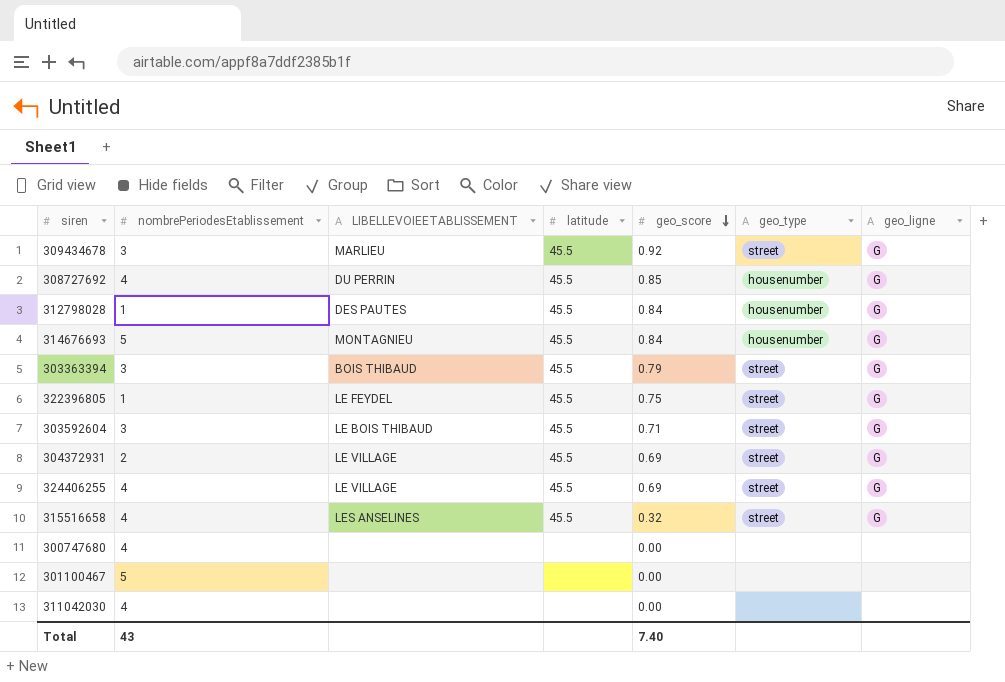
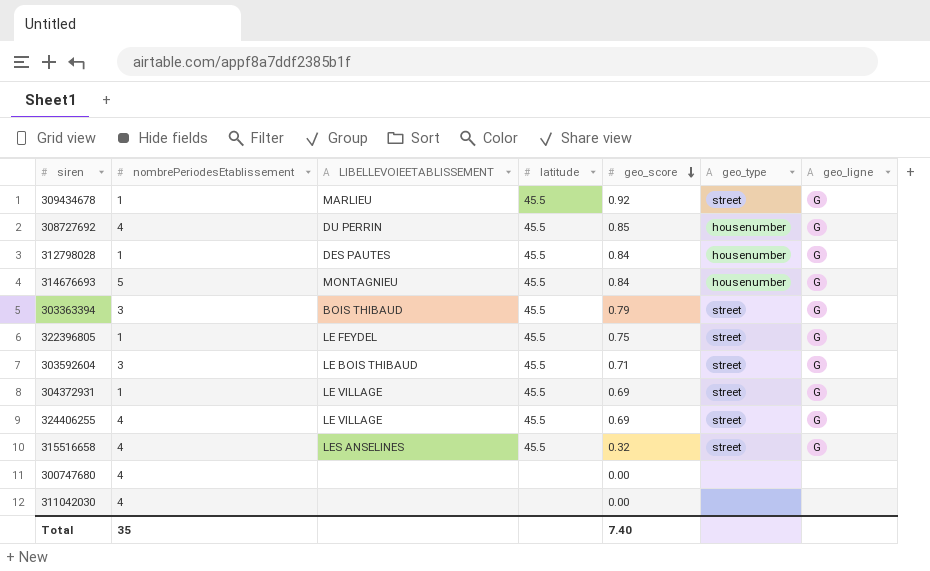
row 301100467: 5 | none | none | 0.00 | none | none -> none
309434678 | nombrePeriodesEtablissement: 3 -> 1
304372931 | nombrePeriodesEtablissement: 2 -> 1
Total | nombrePeriodesEtablissement: 43 -> 35

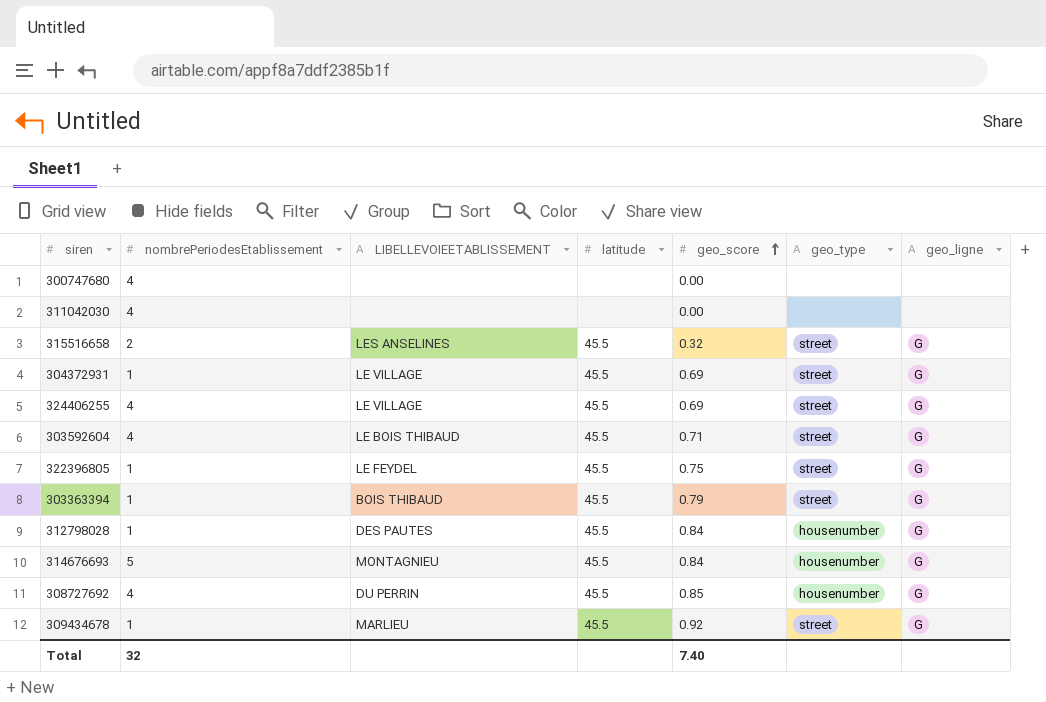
row order: geo_score descending -> geo_score ascending
315516658 | nombrePeriodesEtablissement: 4 -> 2
303592604 | nombrePeriodesEtablissement: 3 -> 4
303363394 | nombrePeriodesEtablissement: 3 -> 1
Total | nombrePeriodesEtablissement: 35 -> 32

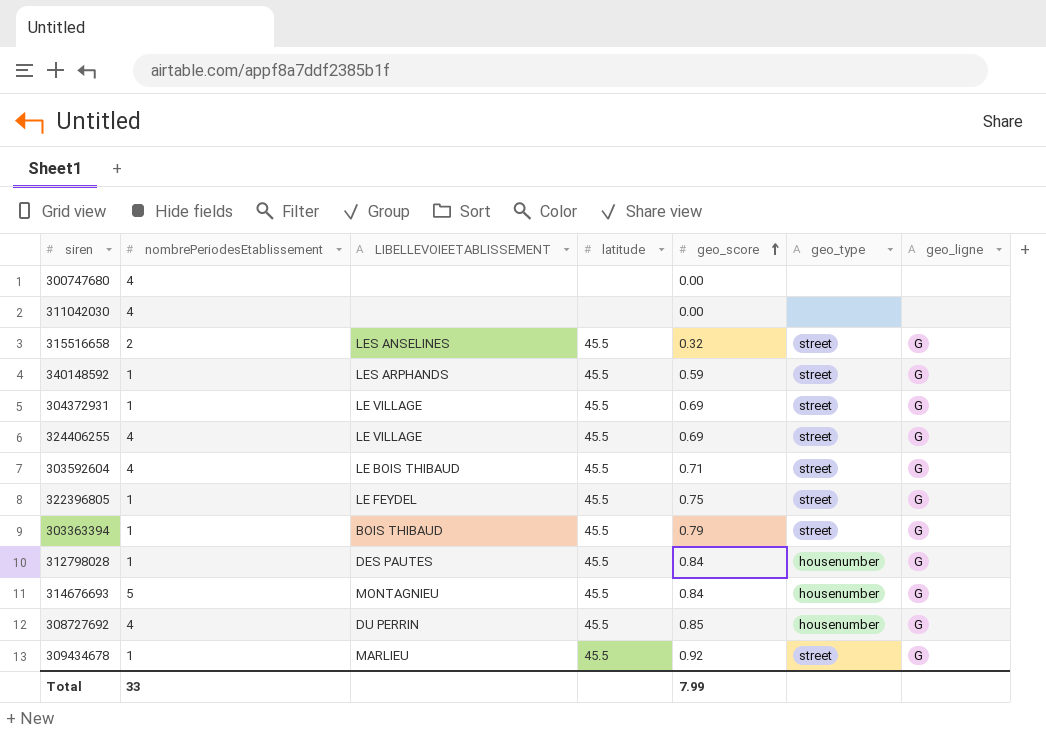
row 340148592: none -> 1 | LES ARPHANDS | 45.5 | 0.59 | street | G
Total | nombrePeriodesEtablissement: 32 -> 33
Total | geo_score: 7.40 -> 7.99

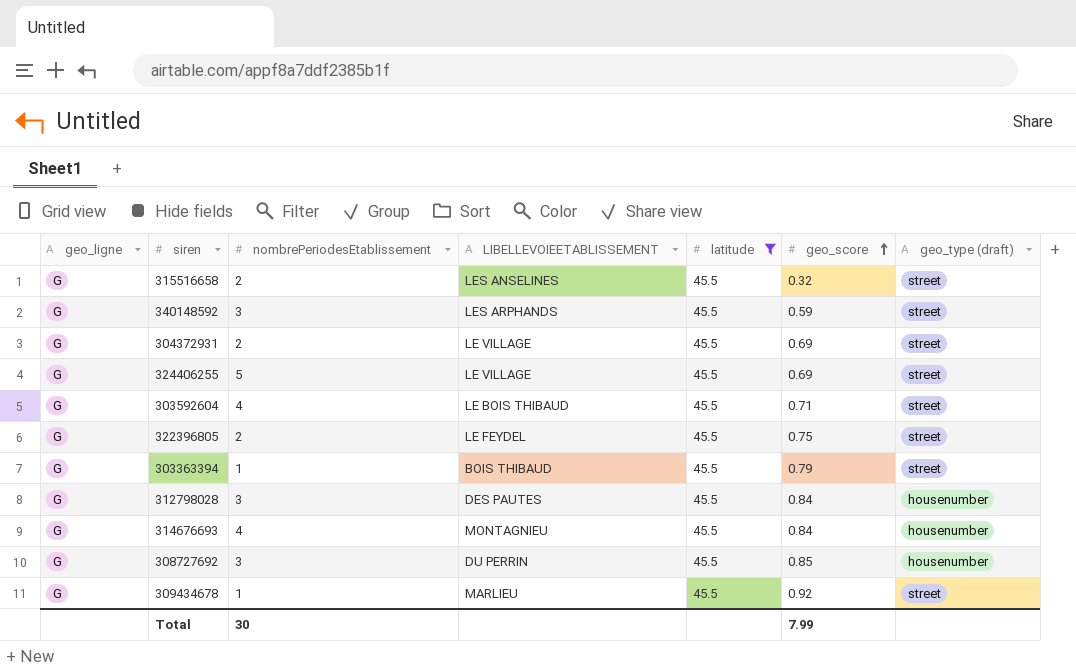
filter: none -> latitude = 45.5
column geo_ligne | position: 7 -> 1
column name: geo_type -> geo_type (draft)
340148592 | nombrePeriodesEtablissement: 1 -> 3
304372931 | nombrePeriodesEtablissement: 1 -> 2
324406255 | nombrePeriodesEtablissement: 4 -> 5
322396805 | nombrePeriodesEtablissement: 1 -> 2
312798028 | nombrePeriodesEtablissement: 1 -> 3
314676693 | nombrePeriodesEtablissement: 5 -> 4
308727692 | nombrePeriodesEtablissement: 4 -> 3
Total | nombrePeriodesEtablissement: 33 -> 30

